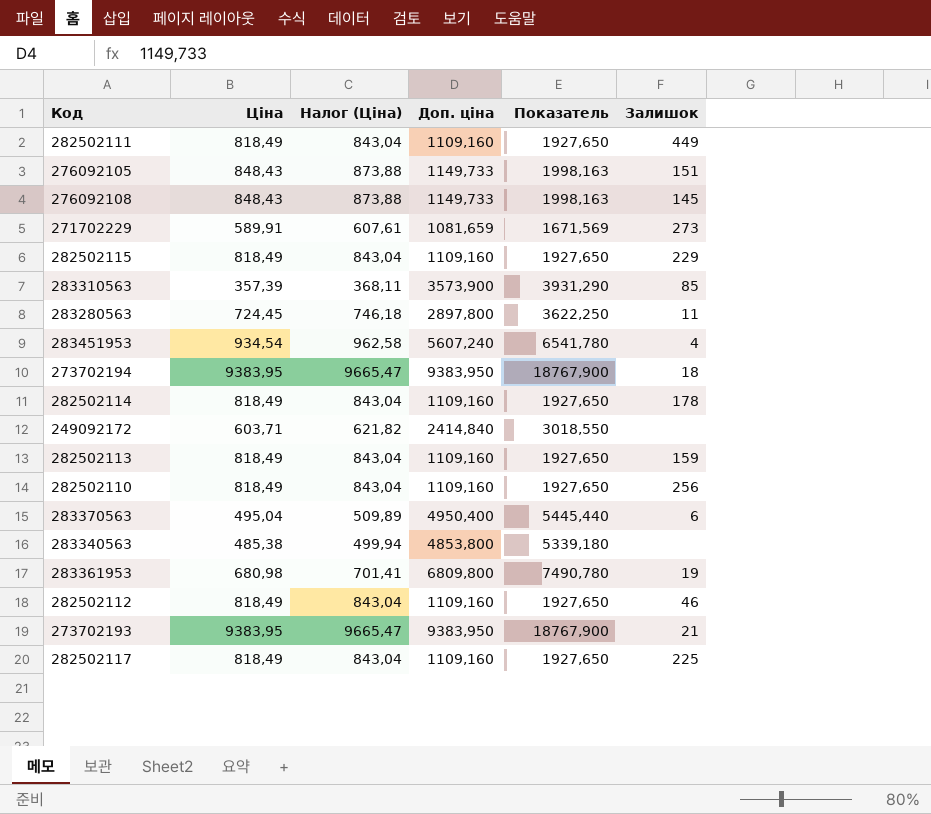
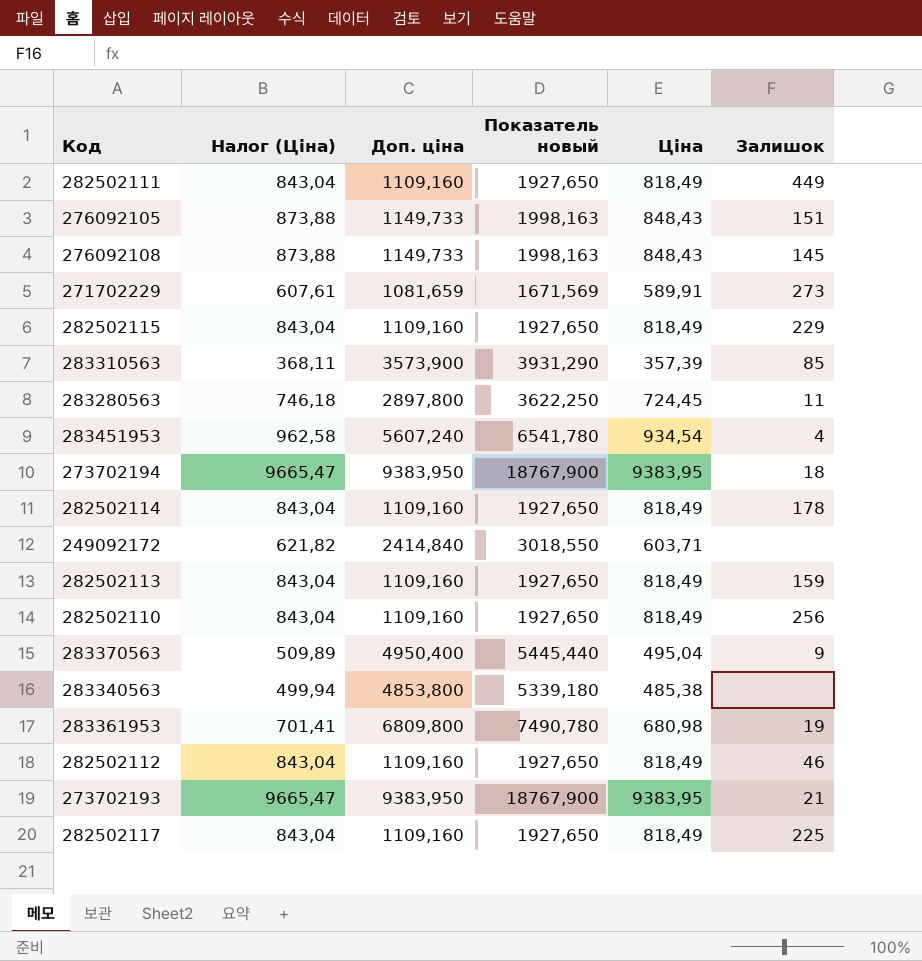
column name: Показатель -> Показатель новый
column Ціна | position: 2 -> 5
283370563 | Залишок: 6 -> 9

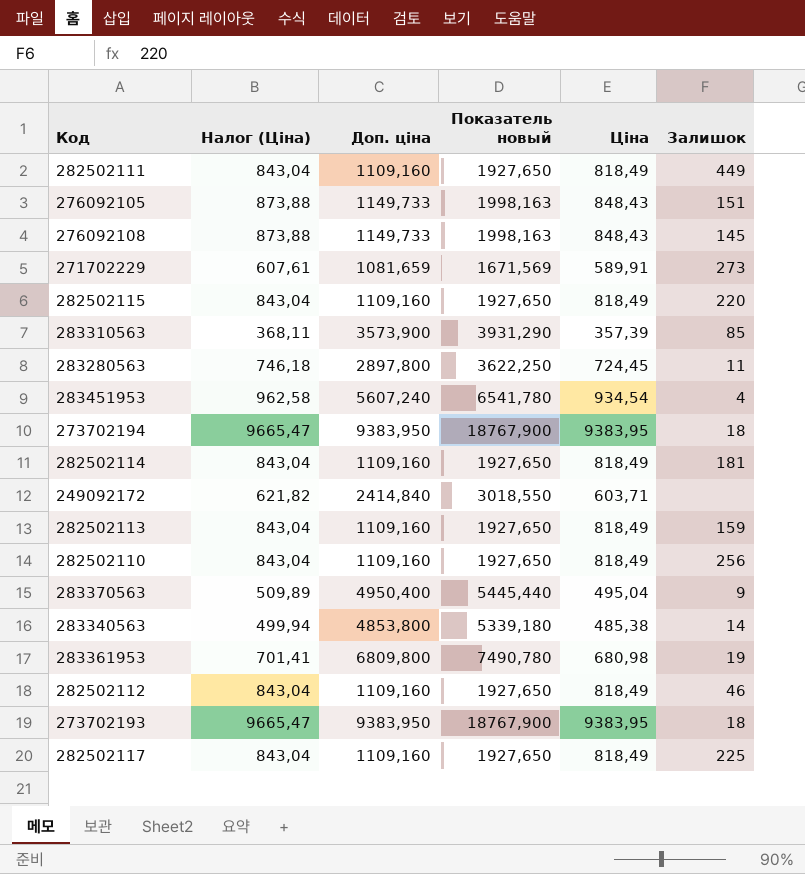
282502115 | Залишок: 229 -> 220
282502114 | Залишок: 178 -> 181
283340563 | Залишок: none -> 14
273702193 | Залишок: 21 -> 18

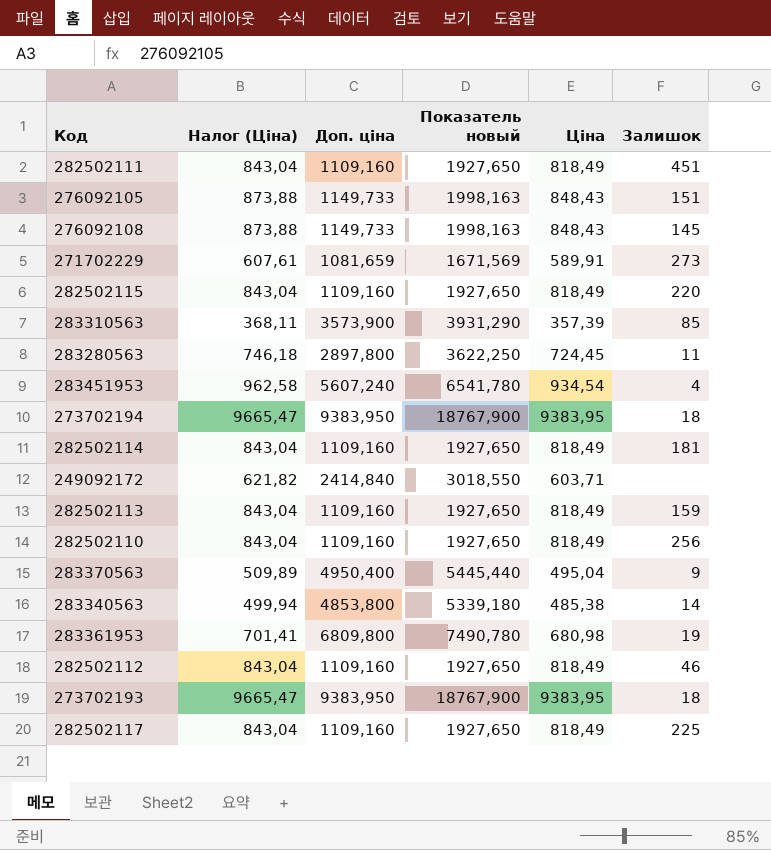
282502111 | Залишок: 449 -> 451

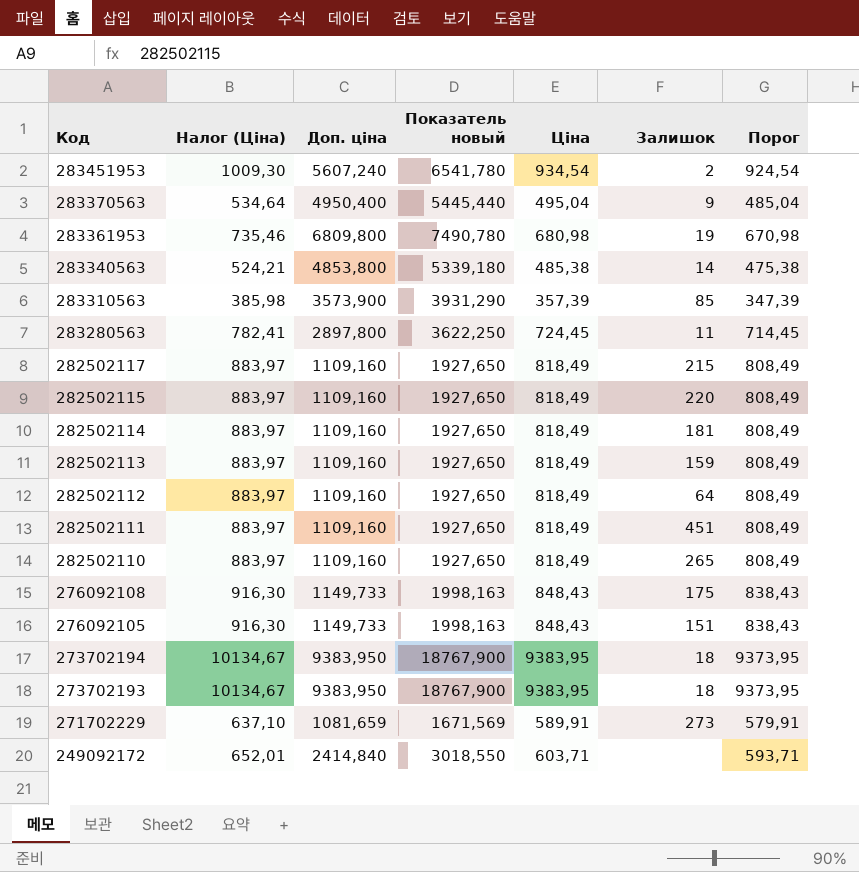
row order: none -> Код descending
column Налог (Ціна) | formula: [Ціна] * 1,03 -> [Ціна] * 1,08
column Порог | formula: none -> [Ціна] - 10
283451953 | Залишок: 4 -> 2
282502117 | Залишок: 225 -> 215
282502112 | Залишок: 46 -> 64
282502110 | Залишок: 256 -> 265
276092108 | Залишок: 145 -> 175

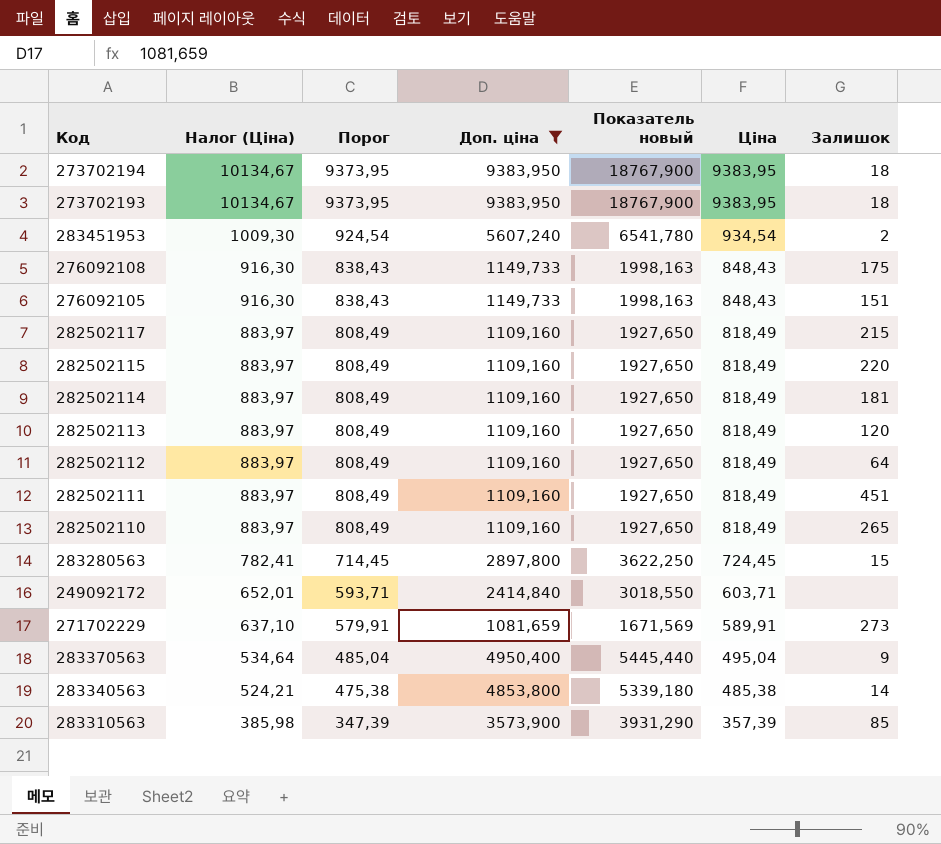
filter: none -> Доп. ціна != 6809,800
row order: Код descending -> Налог (Ціна) descending
column Порог | position: 7 -> 3
282502113 | Залишок: 159 -> 120
283280563 | Залишок: 11 -> 15

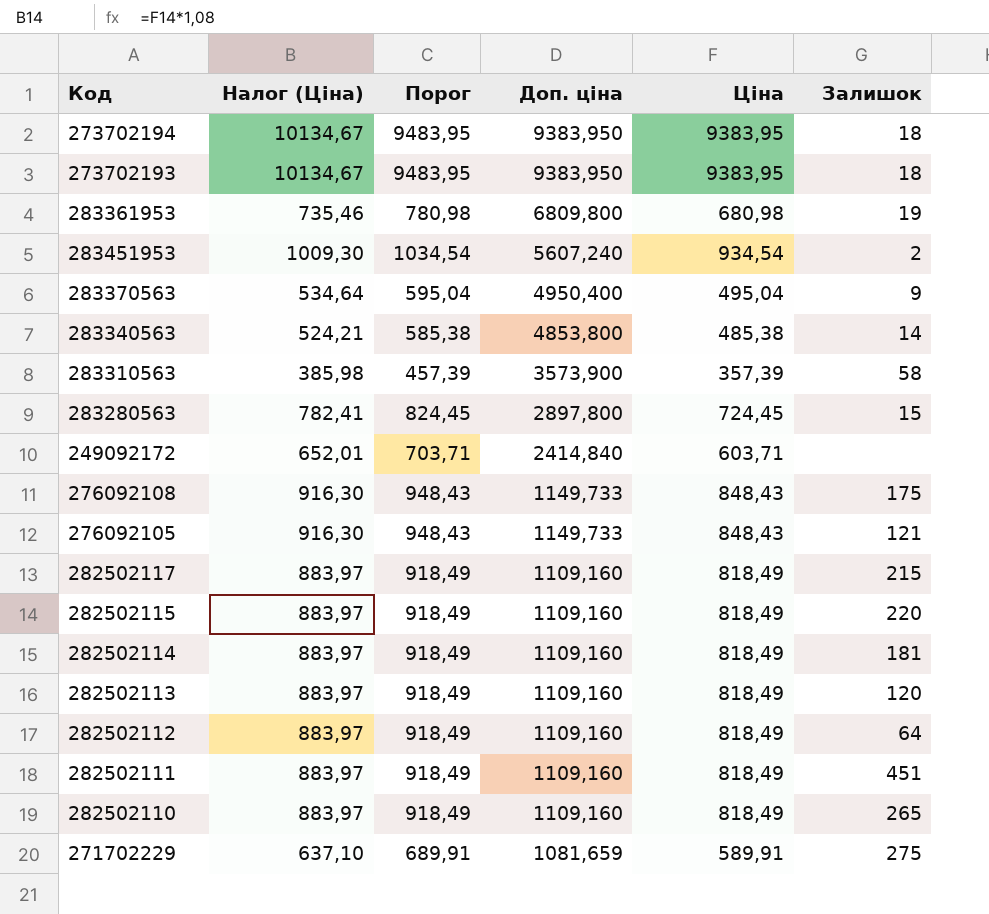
filter: Доп. ціна != 6809,800 -> none
row order: Налог (Ціна) descending -> Доп. ціна descending
column Показатель новый | formula: [Доп. ціна] + [Ціна] -> none
column Порог | formula: [Ціна] - 10 -> [Ціна] + 100
283310563 | Залишок: 85 -> 58
276092105 | Залишок: 151 -> 121
271702229 | Залишок: 273 -> 275

